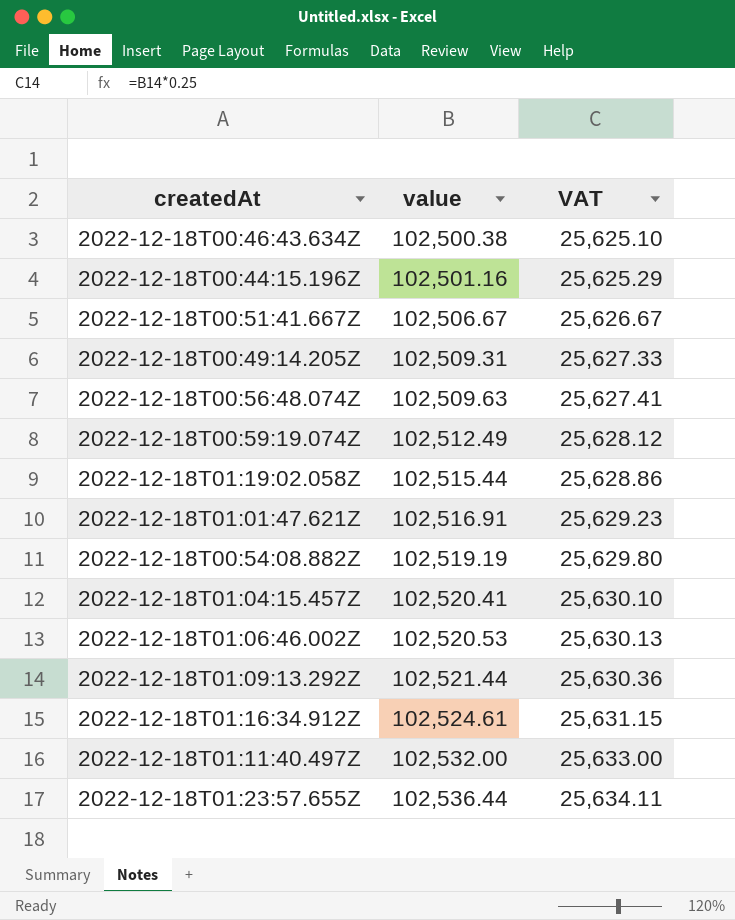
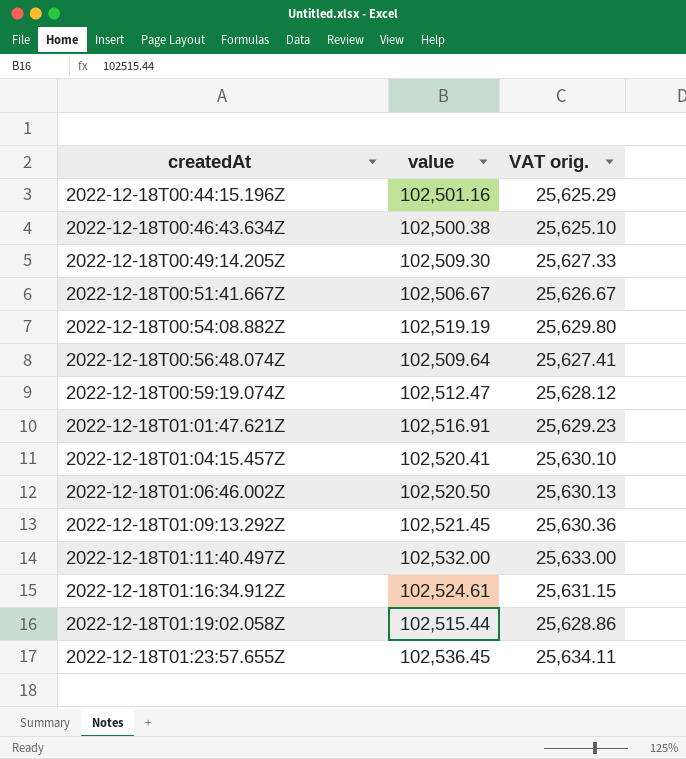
row order: value ascending -> createdAt ascending
column name: VAT -> VAT orig.
2022-12-18T00:49:14.205Z | value: 102,509.31 -> 102,509.30
2022-12-18T00:56:48.074Z | value: 102,509.63 -> 102,509.64
2022-12-18T00:59:19.074Z | value: 102,512.49 -> 102,512.47
2022-12-18T01:06:46.002Z | value: 102,520.53 -> 102,520.50
2022-12-18T01:09:13.292Z | value: 102,521.44 -> 102,521.45
2022-12-18T01:23:57.655Z | value: 102,536.44 -> 102,536.45

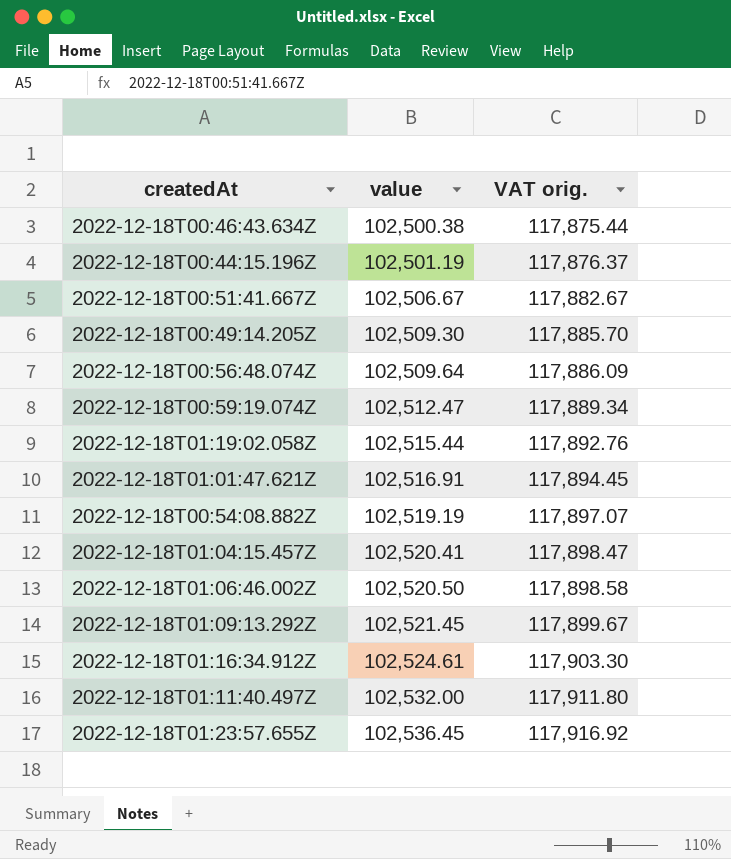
row order: createdAt ascending -> value ascending
column VAT orig. | formula: [value] * 0.25 -> [value] * 1.15
2022-12-18T00:44:15.196Z | value: 102,501.16 -> 102,501.19

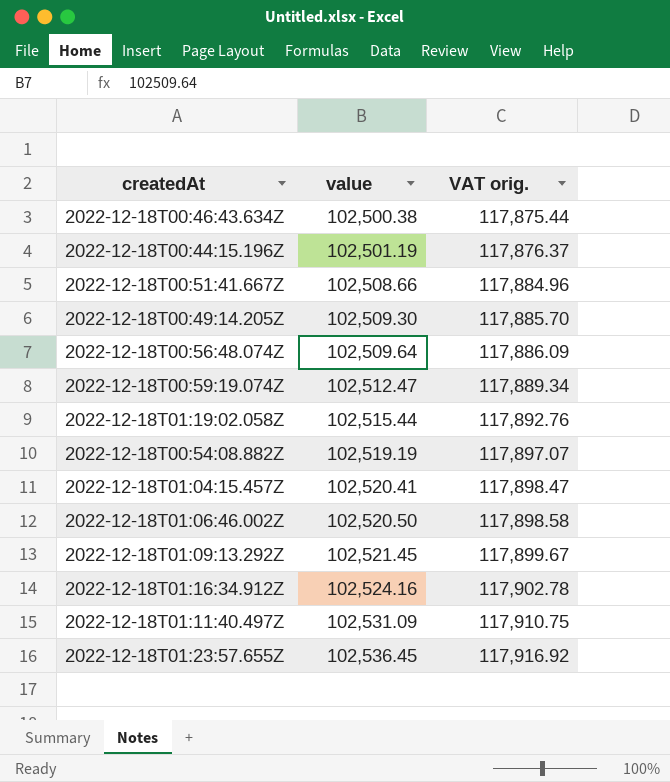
row 2022-12-18T01:01:47.621Z: 102,516.91 | 117,894.45 -> none
2022-12-18T00:51:41.667Z | value: 102,506.67 -> 102,508.66
2022-12-18T00:51:41.667Z | VAT orig.: 117,882.67 -> 117,884.96
2022-12-18T01:16:34.912Z | value: 102,524.61 -> 102,524.16
2022-12-18T01:16:34.912Z | VAT orig.: 117,903.30 -> 117,902.78
2022-12-18T01:11:40.497Z | value: 102,532.00 -> 102,531.09
2022-12-18T01:11:40.497Z | VAT orig.: 117,911.80 -> 117,910.75

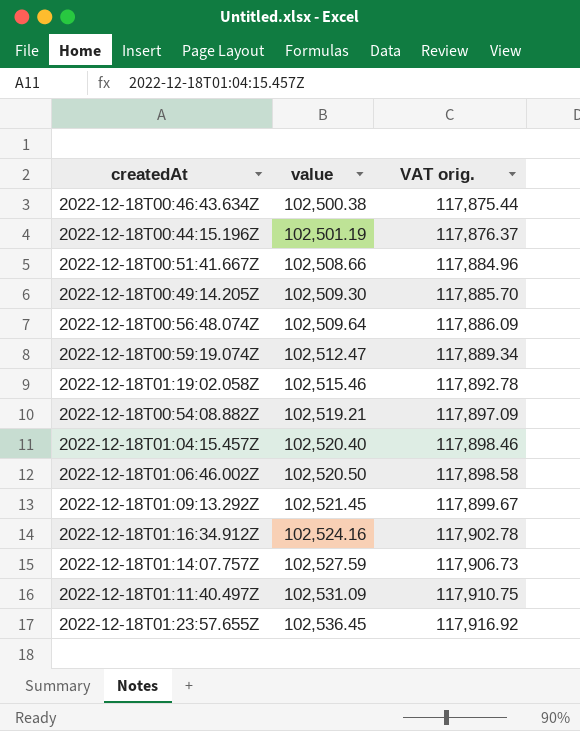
2022-12-18T01:19:02.058Z | value: 102,515.44 -> 102,515.46
2022-12-18T01:19:02.058Z | VAT orig.: 117,892.76 -> 117,892.78
2022-12-18T00:54:08.882Z | value: 102,519.19 -> 102,519.21
2022-12-18T00:54:08.882Z | VAT orig.: 117,897.07 -> 117,897.09
2022-12-18T01:04:15.457Z | value: 102,520.41 -> 102,520.40
2022-12-18T01:04:15.457Z | VAT orig.: 117,898.47 -> 117,898.46
row 2022-12-18T01:14:07.757Z: none -> 102,527.59 | 117,906.73

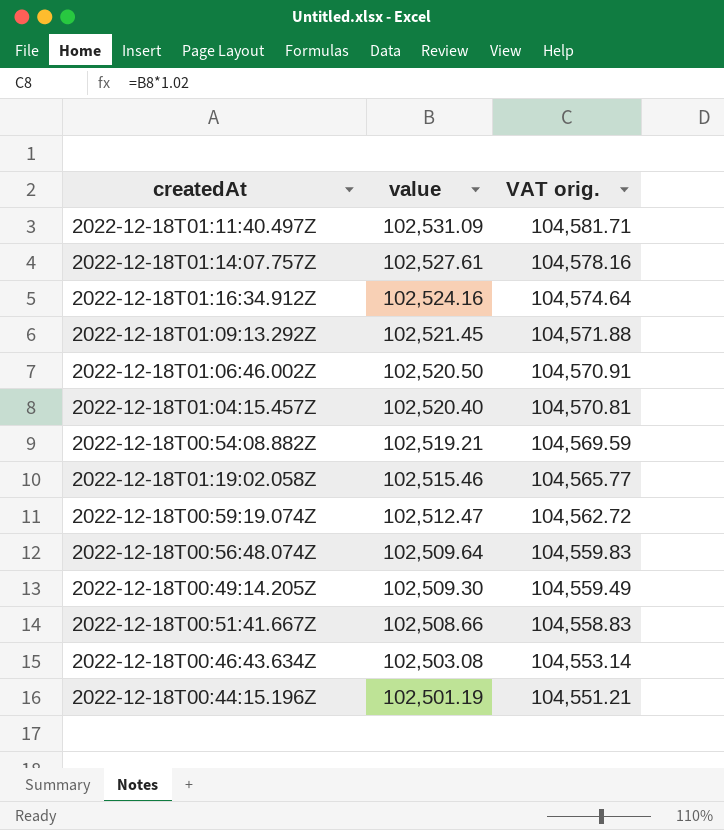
row order: value ascending -> value descending
column VAT orig. | formula: [value] * 1.15 -> [value] * 1.02
row 2022-12-18T01:23:57.655Z: 102,536.45 | 117,916.92 -> none
2022-12-18T01:14:07.757Z | value: 102,527.59 -> 102,527.61
2022-12-18T00:46:43.634Z | value: 102,500.38 -> 102,503.08

